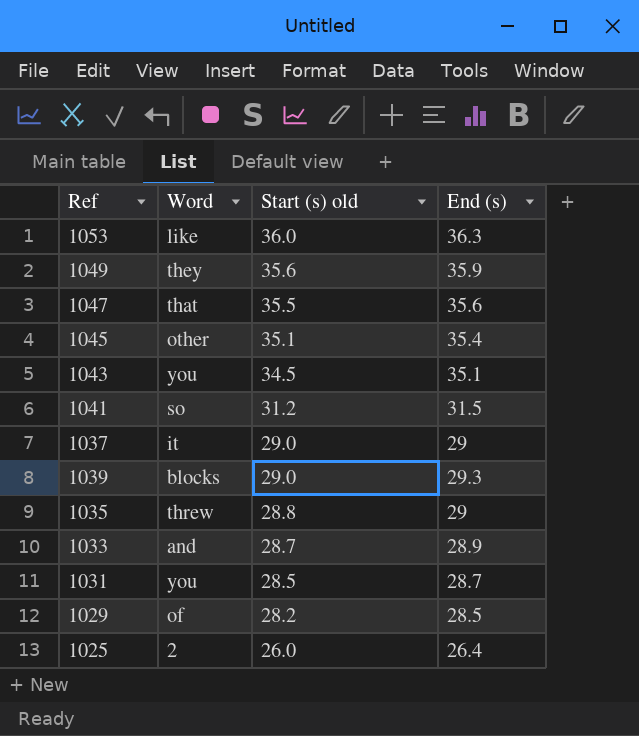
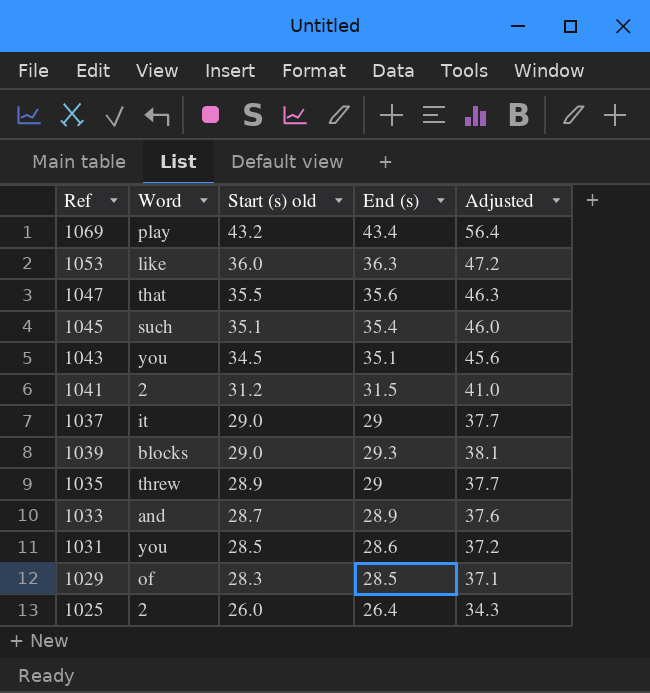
column Adjusted | formula: none -> [End (s)] * 1.3
row 1049: they | 35.6 | 35.9 -> none
row 1069: none -> play | 43.2 | 43.4 | 56.4
1045 | Word: other -> such
1041 | Word: so -> 2
1035 | Start (s) old: 28.8 -> 28.9
1031 | End (s): 28.7 -> 28.6
1029 | Start (s) old: 28.2 -> 28.3

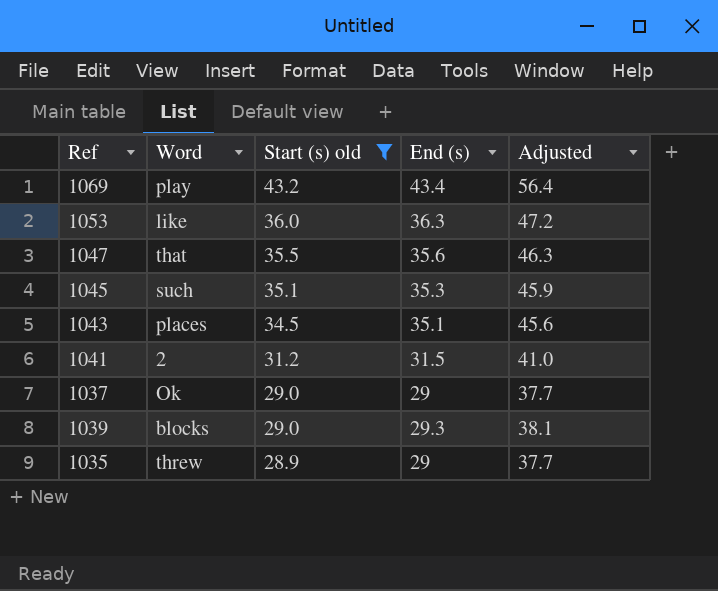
filter: none -> Start (s) old >= 28.9
1045 | End (s): 35.4 -> 35.3
1045 | Adjusted: 46.0 -> 45.9
1043 | Word: you -> places
1037 | Word: it -> Ok

